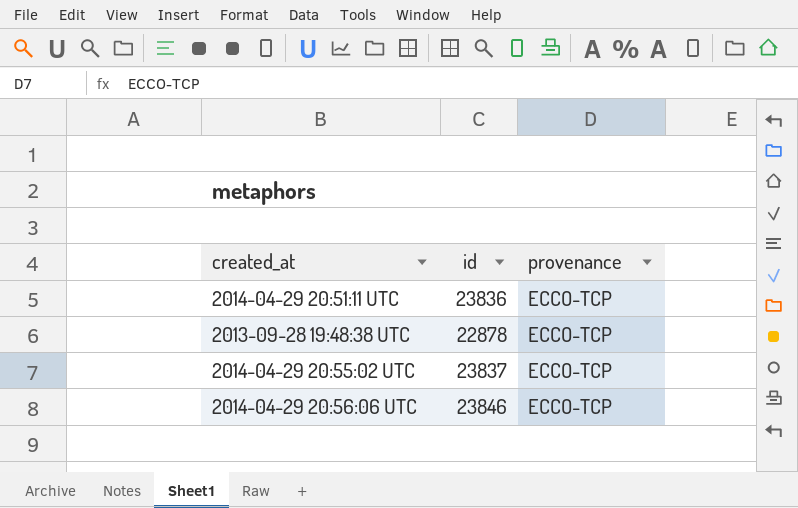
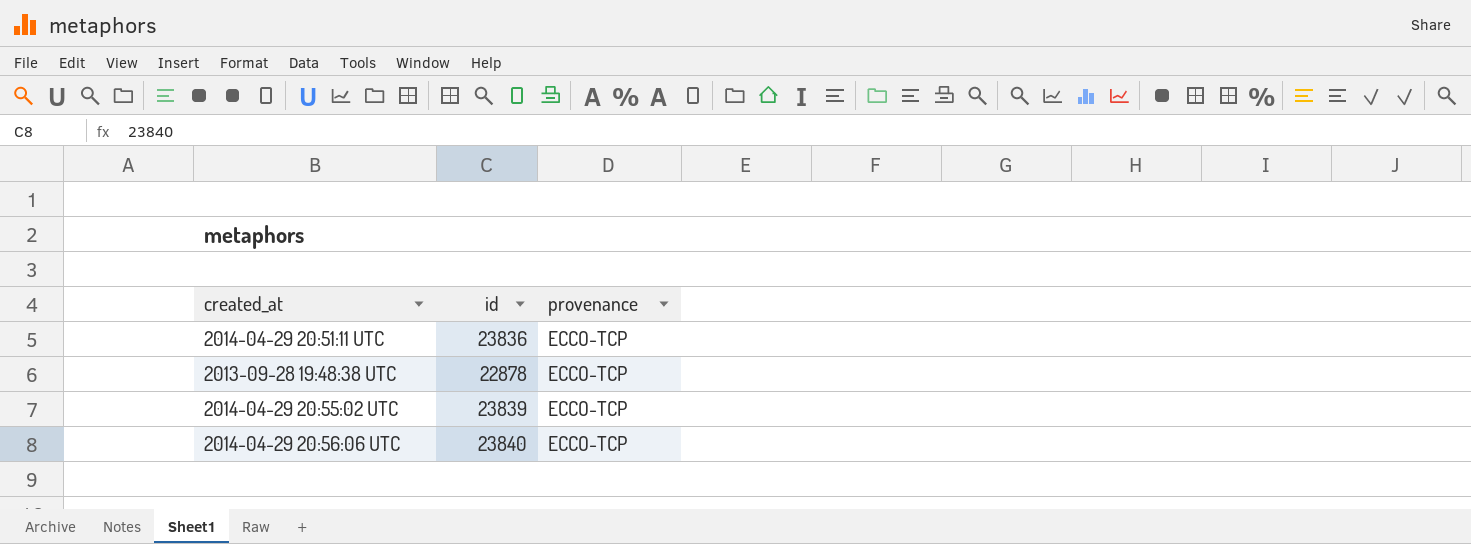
2014-04-29 20:55:02 UTC | id: 23837 -> 23839
2014-04-29 20:56:06 UTC | id: 23846 -> 23840

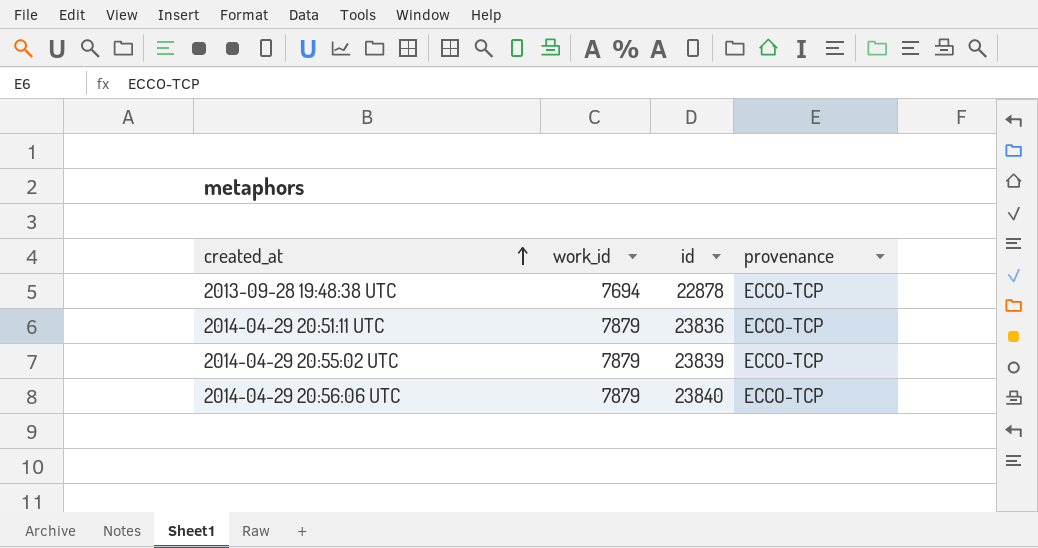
row order: none -> created_at ascending
column work_id | position: none -> 2

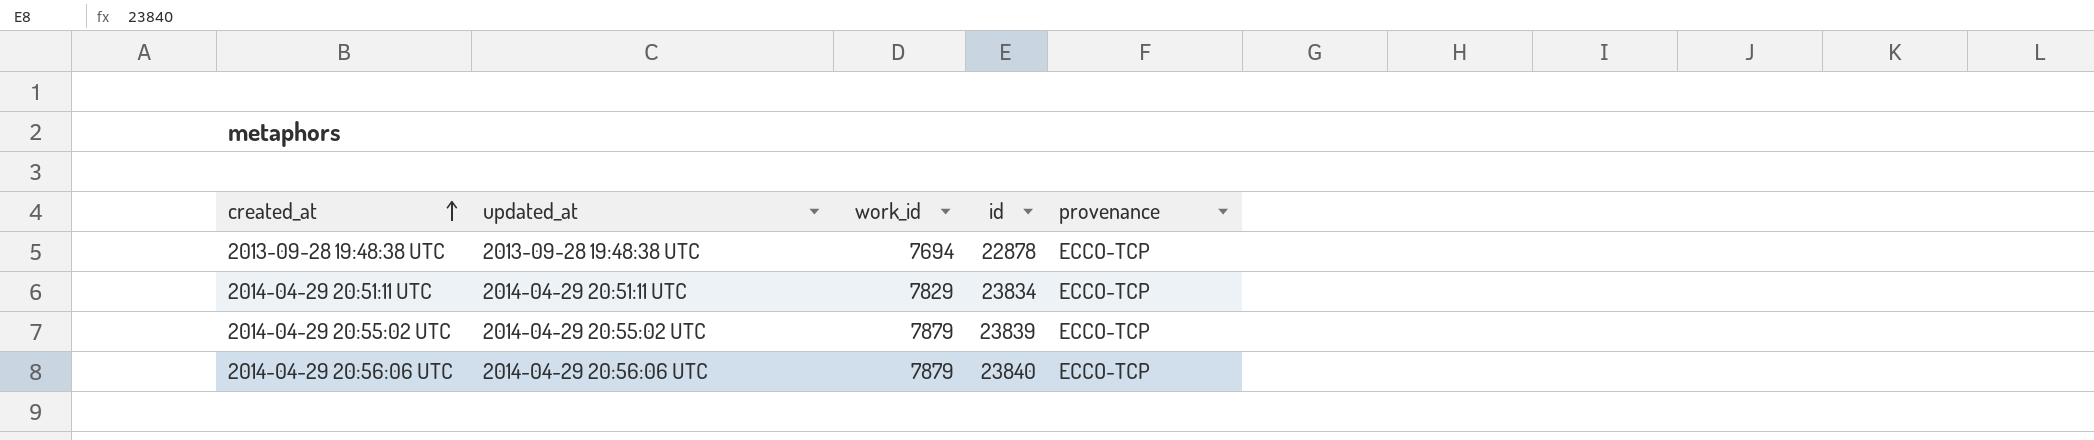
column updated_at | position: none -> 2
2014-04-29 20:51:11 UTC | work_id: 7879 -> 7829
2014-04-29 20:51:11 UTC | id: 23836 -> 23834

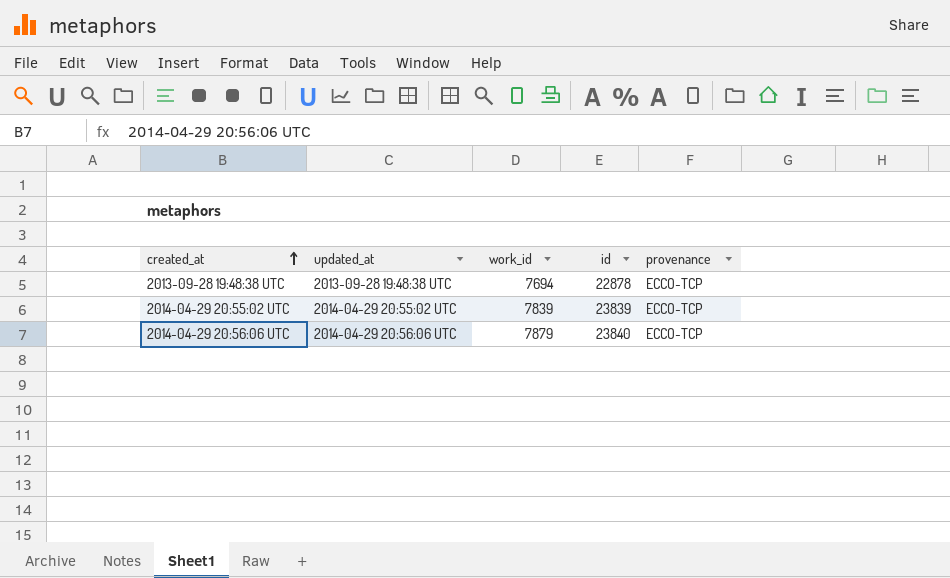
row 2014-04-29 20:51:11 UTC: 2014-04-29 20:51:11 UTC | 7829 | 23834 | ECCO-TCP -> none
2014-04-29 20:55:02 UTC | work_id: 7879 -> 7839

